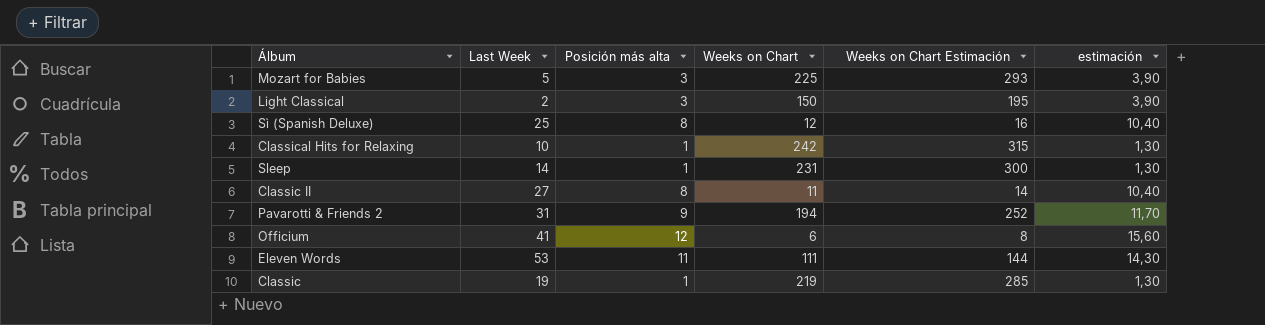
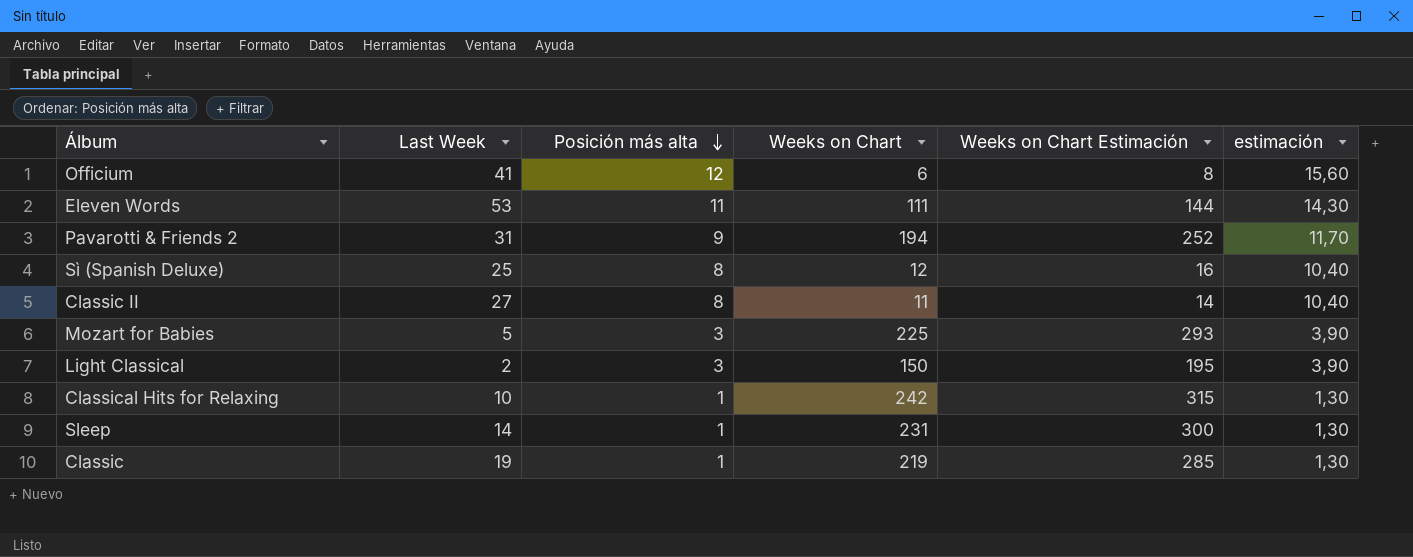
row order: none -> Posición más alta descending

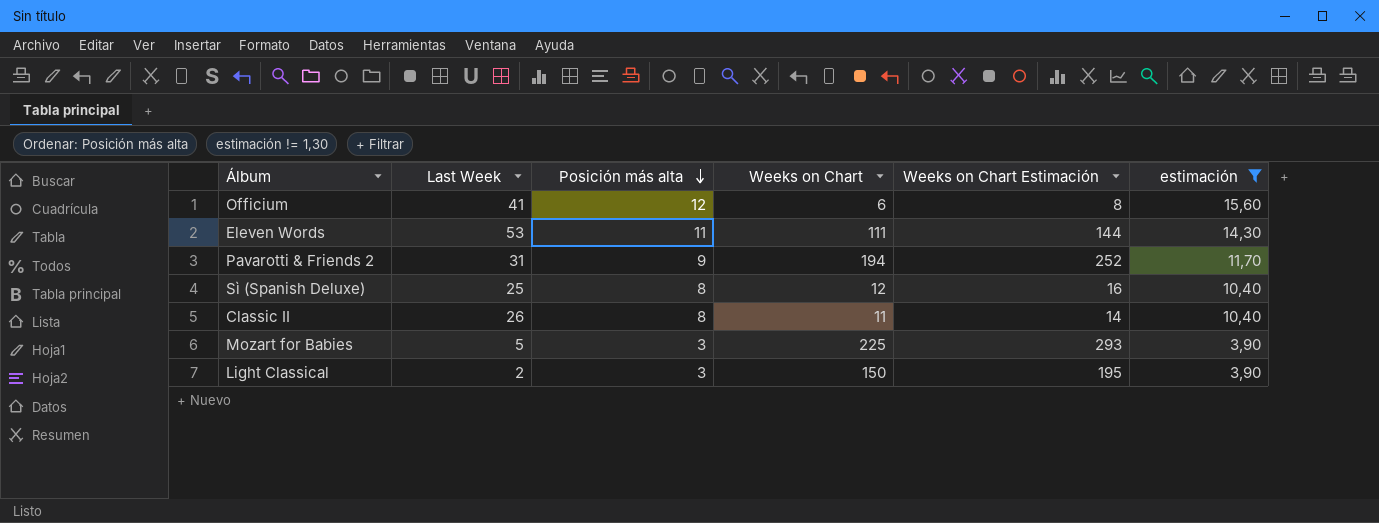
filter: none -> estimación != 1,30
Classic II | Last Week: 27 -> 26

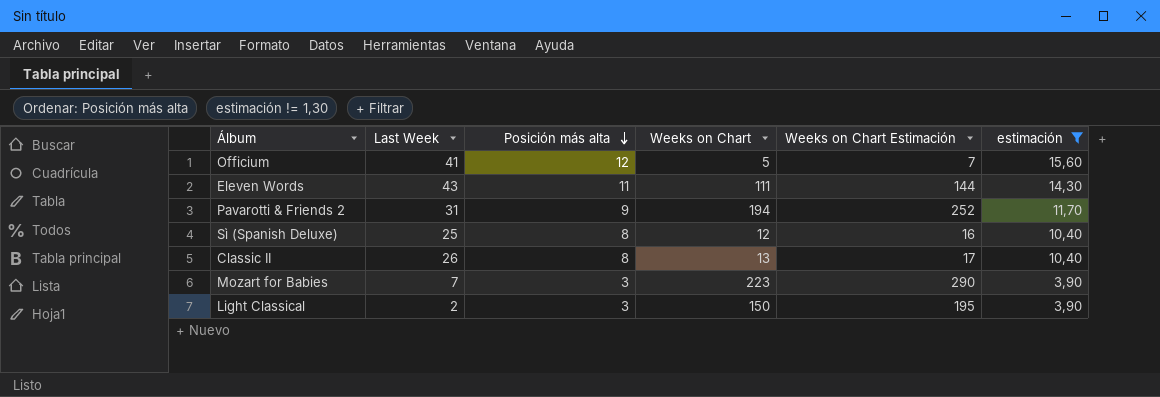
Officium | Weeks on Chart: 6 -> 5
Officium | Weeks on Chart Estimación: 8 -> 7
Eleven Words | Last Week: 53 -> 43
Classic II | Weeks on Chart: 11 -> 13
Classic II | Weeks on Chart Estimación: 14 -> 17
Mozart for Babies | Last Week: 5 -> 7
Mozart for Babies | Weeks on Chart: 225 -> 223
Mozart for Babies | Weeks on Chart Estimación: 293 -> 290

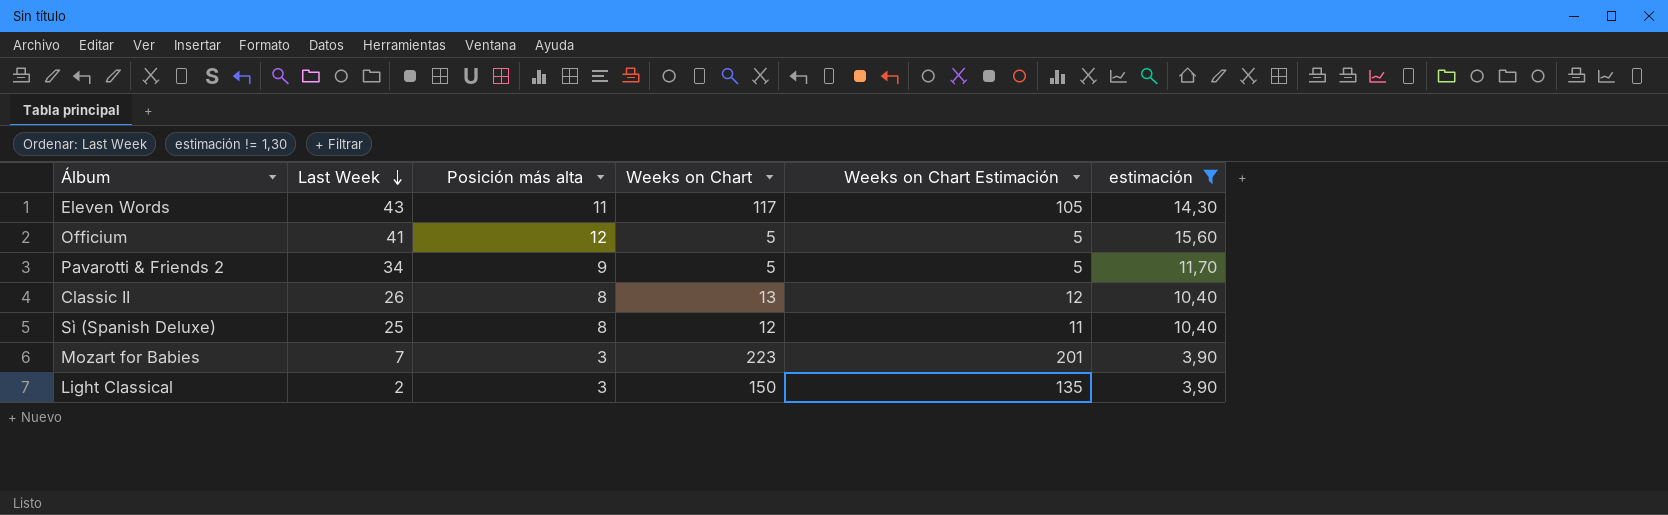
row order: Posición más alta descending -> Last Week descending
column Weeks on Chart Estimación | formula: [Weeks on Chart] * 1,3 -> [Weeks on Chart] * 0,9
Eleven Words | Weeks on Chart: 111 -> 117
Pavarotti & Friends 2 | Last Week: 31 -> 34
Pavarotti & Friends 2 | Weeks on Chart: 194 -> 5

